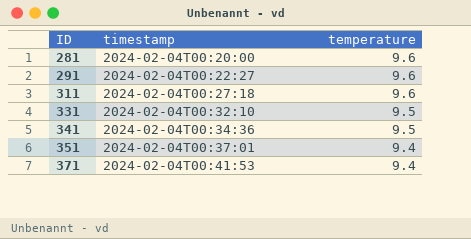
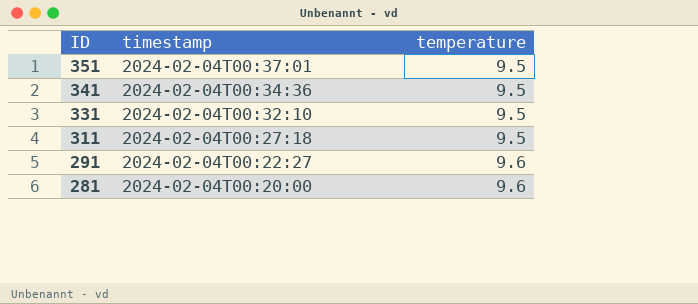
row order: ID ascending -> ID descending
row 371: 2024-02-04T00:41:53 | 9.4 -> none
351 | temperature: 9.4 -> 9.5
311 | temperature: 9.6 -> 9.5

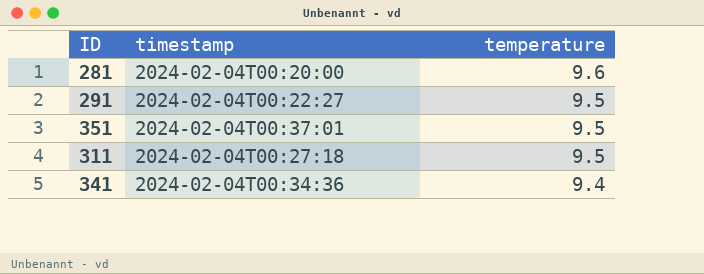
row order: ID descending -> temperature descending
row 331: 2024-02-04T00:32:10 | 9.5 -> none
291 | temperature: 9.6 -> 9.5
341 | temperature: 9.5 -> 9.4

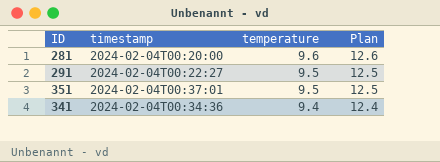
column Plan | formula: none -> [temperature] + 3
row 311: 2024-02-04T00:27:18 | 9.5 -> none

